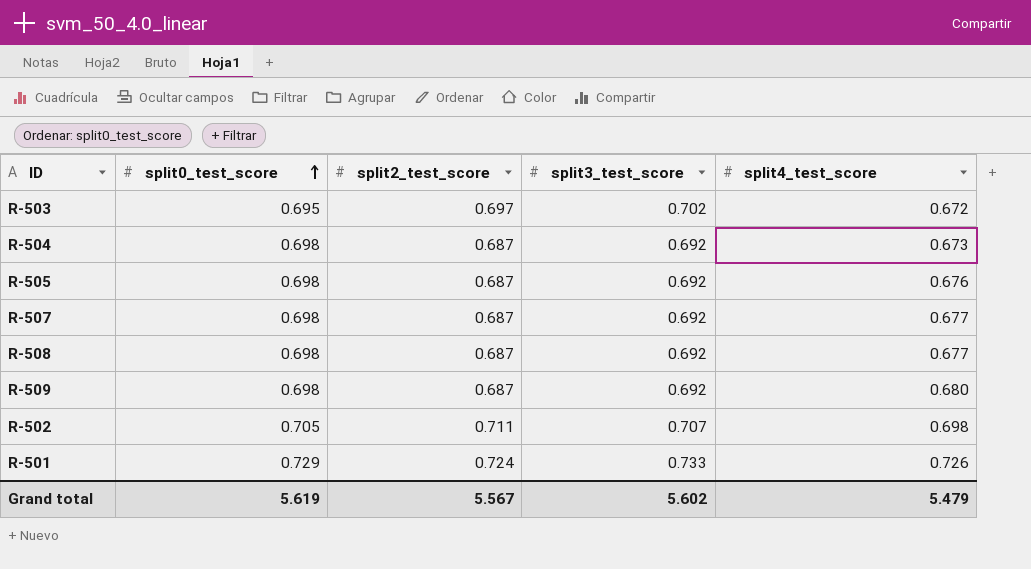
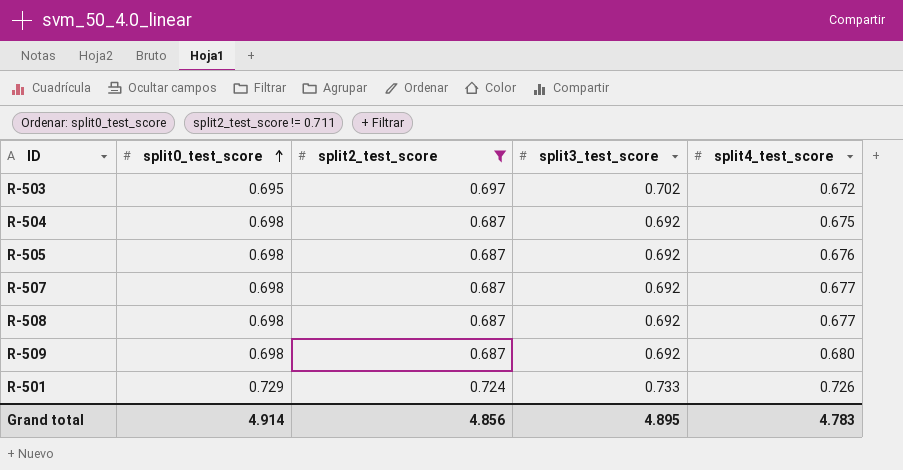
filter: none -> split2_test_score != 0.711
R-504 | split4_test_score: 0.673 -> 0.675
Grand total | split0_test_score: 5.619 -> 4.914
Grand total | split2_test_score: 5.567 -> 4.856
Grand total | split3_test_score: 5.602 -> 4.895
Grand total | split4_test_score: 5.479 -> 4.783

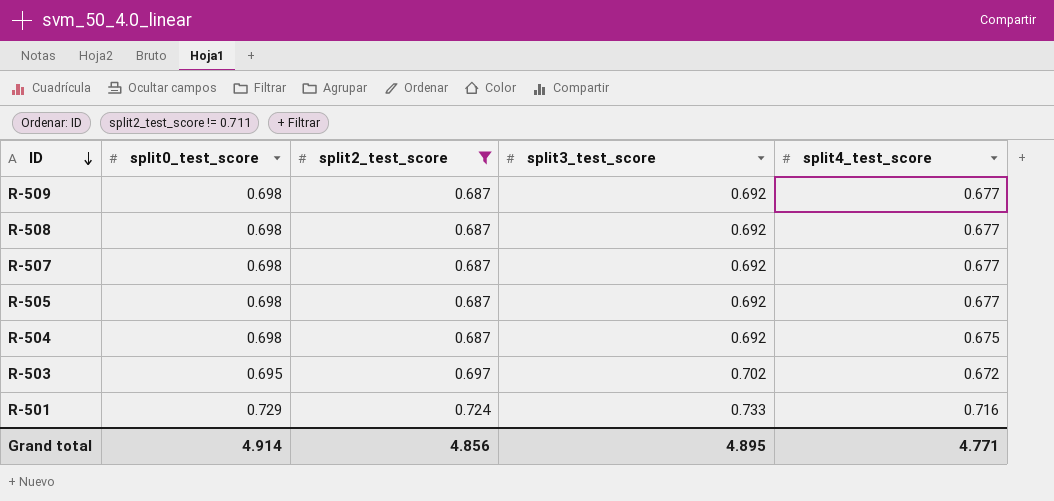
row order: split0_test_score ascending -> ID descending
R-509 | split4_test_score: 0.680 -> 0.677
R-505 | split4_test_score: 0.676 -> 0.677
R-501 | split4_test_score: 0.726 -> 0.716
Grand total | split4_test_score: 4.783 -> 4.771

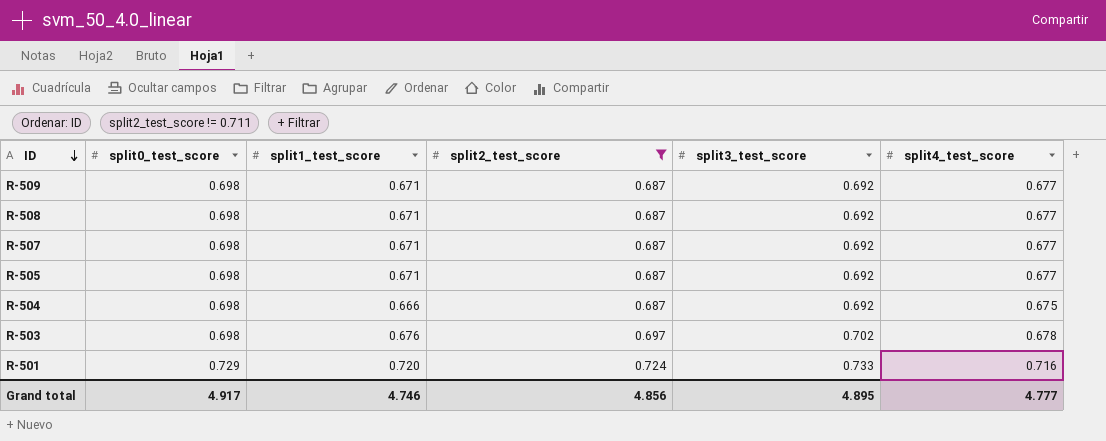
column split1_test_score | position: none -> 3
R-503 | split0_test_score: 0.695 -> 0.698
R-503 | split4_test_score: 0.672 -> 0.678
Grand total | split0_test_score: 4.914 -> 4.917
Grand total | split4_test_score: 4.771 -> 4.777

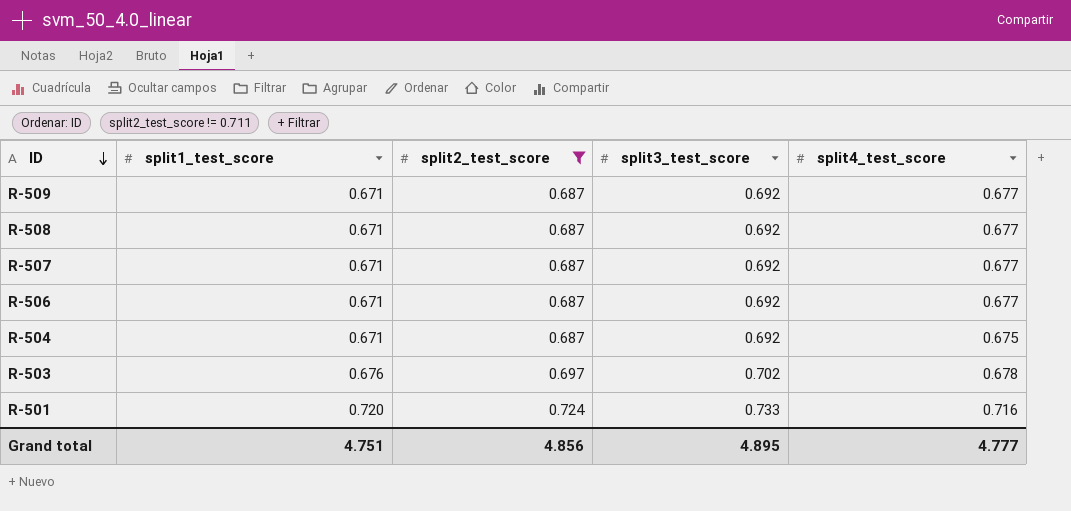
column split0_test_score | position: 2 -> none
row R-505: 0.698 | 0.671 | 0.687 | 0.692 | 0.677 -> none
row R-506: none -> 0.671 | 0.687 | 0.692 | 0.677
R-504 | split1_test_score: 0.666 -> 0.671
Grand total | split1_test_score: 4.746 -> 4.751

